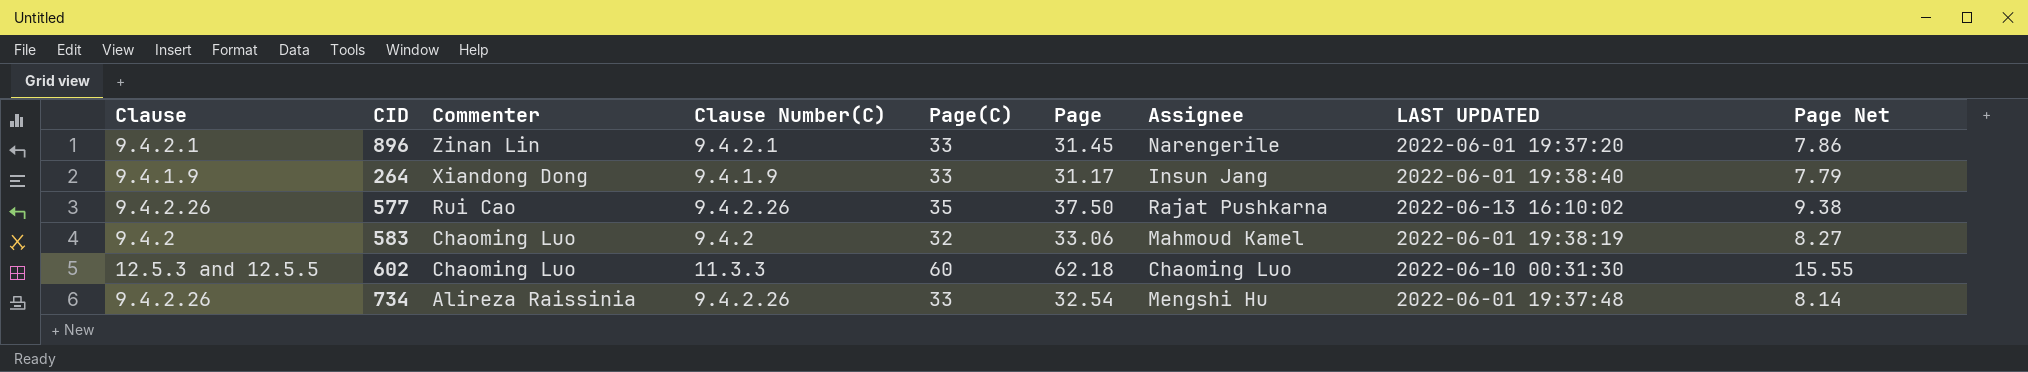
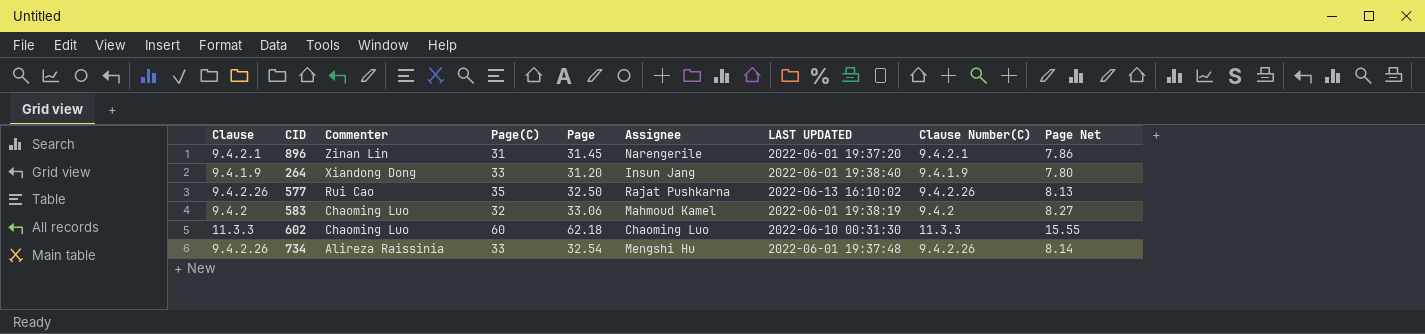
column Clause Number(C) | position: 4 -> 8
896 | Page(C): 33 -> 31
264 | Page: 31.17 -> 31.20
264 | Page Net: 7.79 -> 7.80
577 | Page: 37.50 -> 32.50
577 | Page Net: 9.38 -> 8.13
602 | Clause: 12.5.3 and 12.5.5 -> 11.3.3

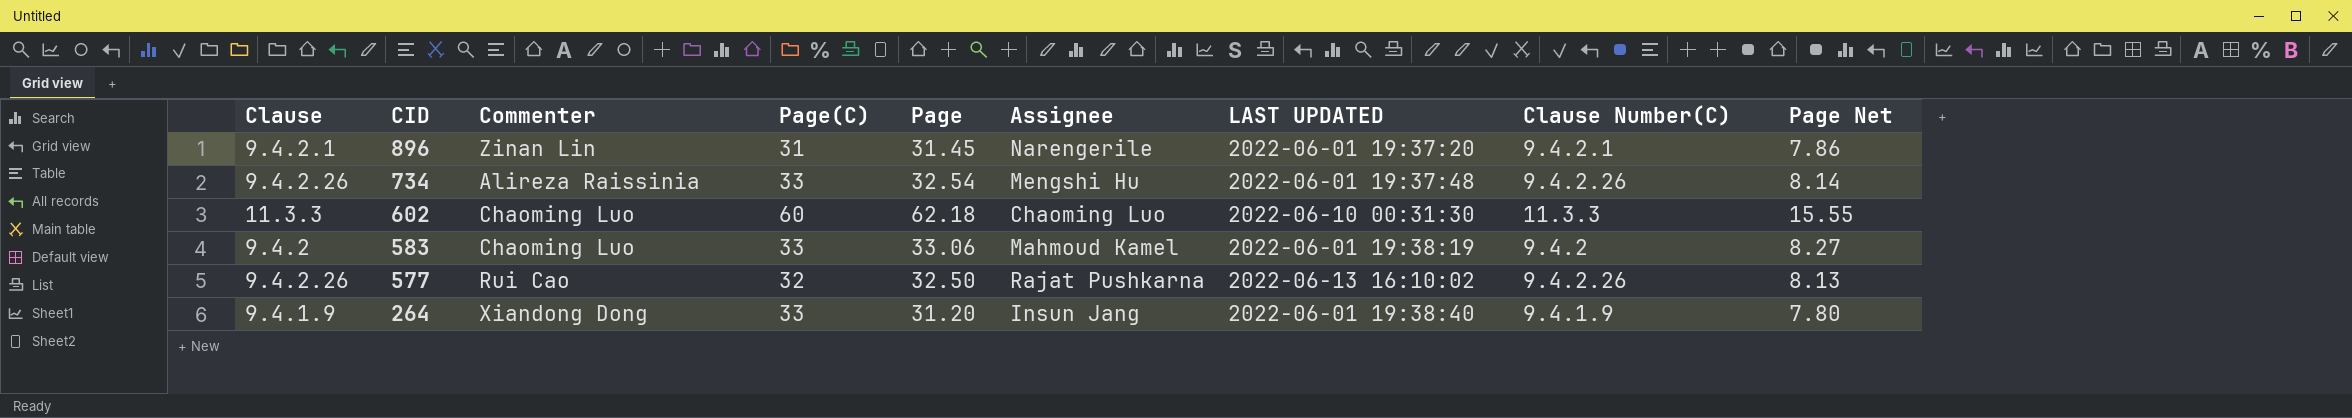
row order: Commenter descending -> CID descending
583 | Page(C): 32 -> 33
577 | Page(C): 35 -> 32

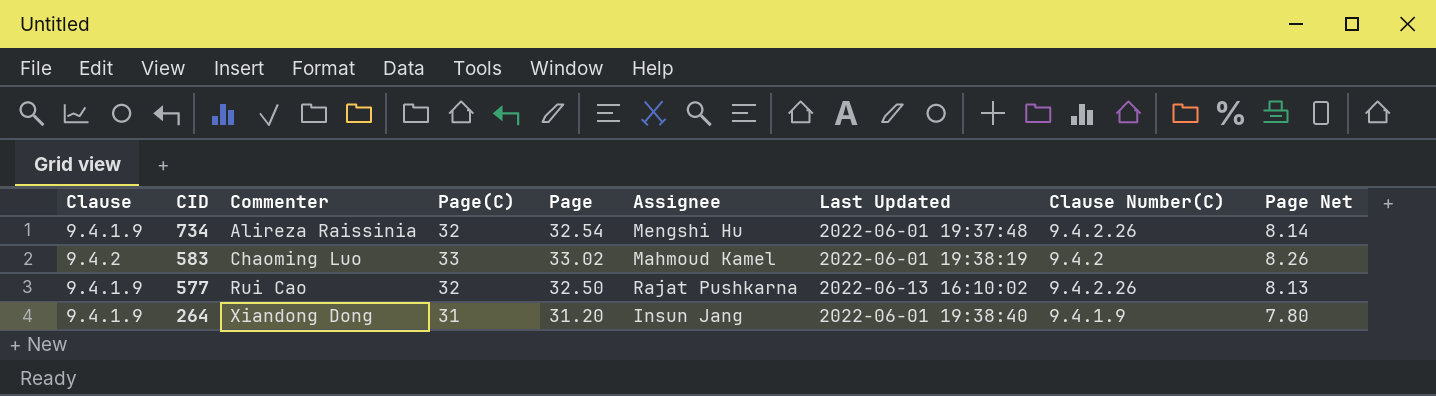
column name: LAST UPDATED -> Last Updated
row 896: 9.4.2.1 | Zinan Lin | 31 | 31.45 | Narengerile | 2022-06-01 19:37:20 | 9.4.2.1 | 7.86 -> none
row 602: 11.3.3 | Chaoming Luo | 60 | 62.18 | Chaoming Luo | 2022-06-10 00:31:30 | 11.3.3 | 15.55 -> none
734 | Clause: 9.4.2.26 -> 9.4.1.9
734 | Page(C): 33 -> 32
583 | Page: 33.06 -> 33.02
583 | Page Net: 8.27 -> 8.26
577 | Clause: 9.4.2.26 -> 9.4.1.9
264 | Page(C): 33 -> 31

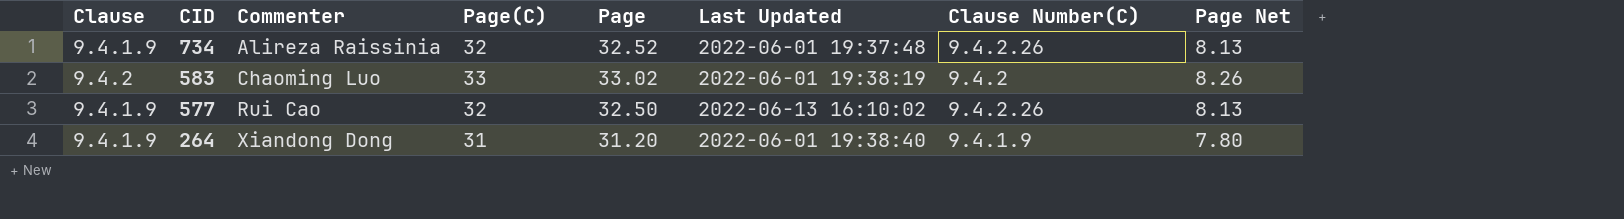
column Assignee | position: 6 -> none
734 | Page: 32.54 -> 32.52
734 | Page Net: 8.14 -> 8.13

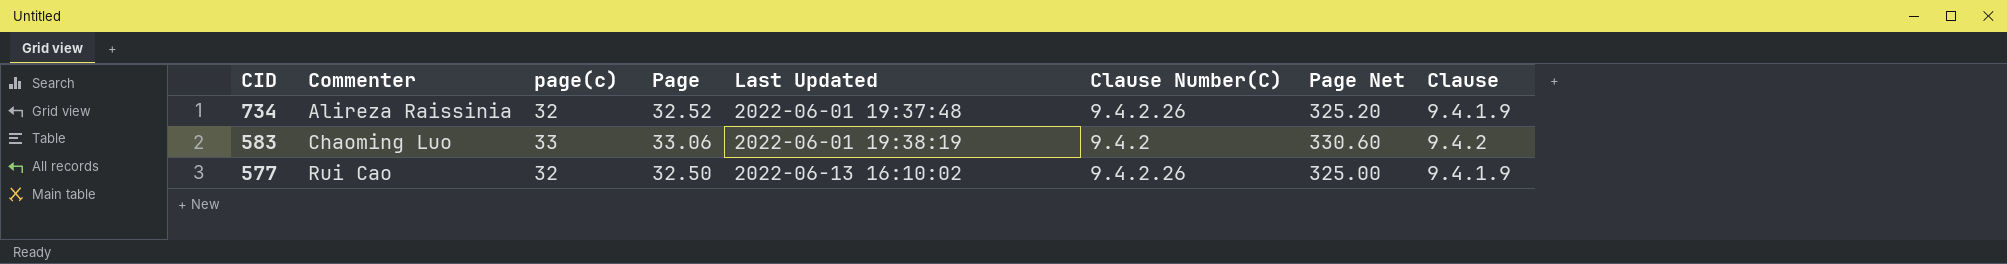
column name: Page(C) -> page(c)
column Page Net | formula: [Page] * 0.25 -> [Page] * 10
column Clause | position: 1 -> 8
row 264: 9.4.1.9 | Xiandong Dong | 31 | 31.20 | 2022-06-01 19:38:40 | 9.4.1.9 | 7.80 -> none
583 | Page: 33.02 -> 33.06

